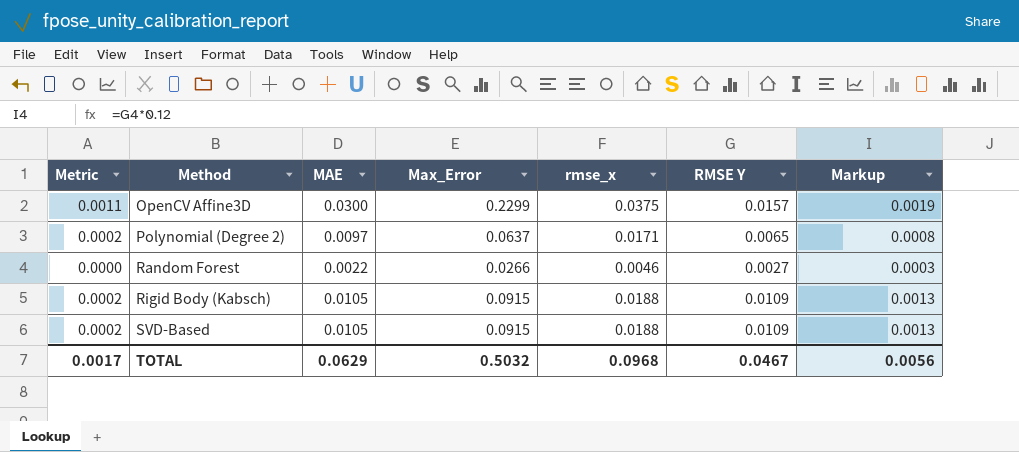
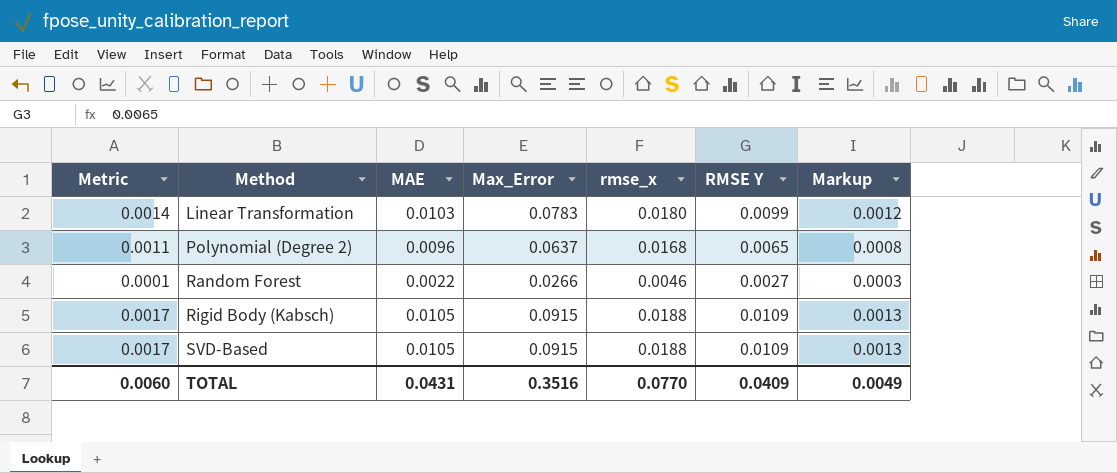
column Metric | formula: [MAE] * [rmse_x] -> [Max_Error] * [rmse_x]
row OpenCV Affine3D: 0.0011 | 0.0300 | 0.2299 | 0.0375 | 0.0157 | 0.0019 -> none
row Linear Transformation: none -> 0.0014 | 0.0103 | 0.0783 | 0.0180 | 0.0099 | 0.0012
Polynomial (Degree 2) | MAE: 0.0097 -> 0.0096
Polynomial (Degree 2) | rmse_x: 0.0171 -> 0.0168
TOTAL | Metric: 0.0017 -> 0.0060
TOTAL | MAE: 0.0629 -> 0.0431
TOTAL | Max_Error: 0.5032 -> 0.3516
TOTAL | rmse_x: 0.0968 -> 0.0770
TOTAL | RMSE Y: 0.0467 -> 0.0409
TOTAL | Markup: 0.0056 -> 0.0049

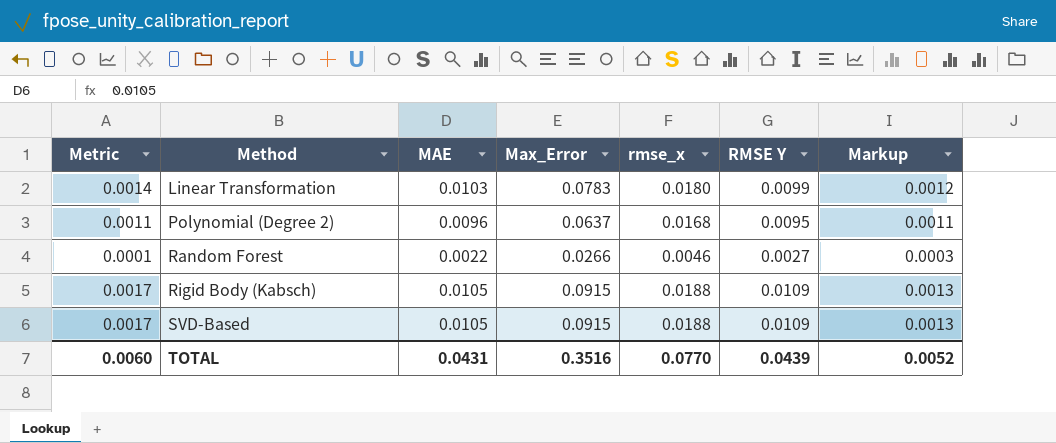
Polynomial (Degree 2) | RMSE Y: 0.0065 -> 0.0095
Polynomial (Degree 2) | Markup: 0.0008 -> 0.0011
TOTAL | RMSE Y: 0.0409 -> 0.0439
TOTAL | Markup: 0.0049 -> 0.0052

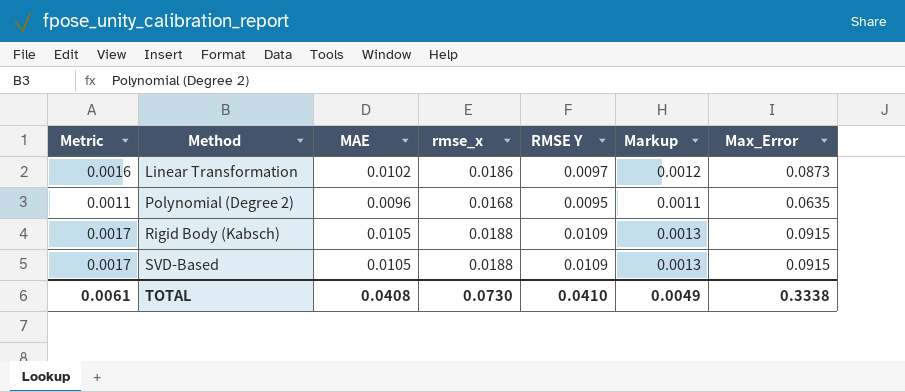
column Max_Error | position: 4 -> 7
row Random Forest: 0.0001 | 0.0022 | 0.0266 | 0.0046 | 0.0027 | 0.0003 -> none
Linear Transformation | Metric: 0.0014 -> 0.0016
Linear Transformation | MAE: 0.0103 -> 0.0102
Linear Transformation | rmse_x: 0.0180 -> 0.0186
Linear Transformation | RMSE Y: 0.0099 -> 0.0097
Linear Transformation | Max_Error: 0.0783 -> 0.0873
Polynomial (Degree 2) | Max_Error: 0.0637 -> 0.0635
TOTAL | Metric: 0.0060 -> 0.0061
TOTAL | MAE: 0.0431 -> 0.0408
TOTAL | rmse_x: 0.0770 -> 0.0730
TOTAL | RMSE Y: 0.0439 -> 0.0410
TOTAL | Markup: 0.0052 -> 0.0049
TOTAL | Max_Error: 0.3516 -> 0.3338

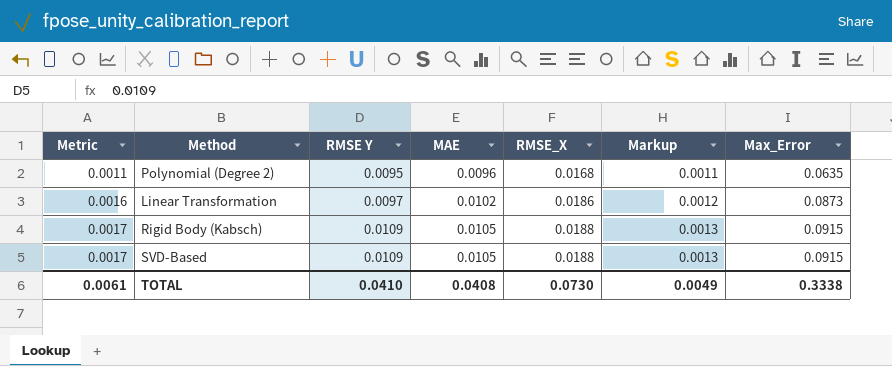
row order: Method ascending -> Metric ascending
column RMSE Y | position: 5 -> 3
column name: rmse_x -> RMSE_X

